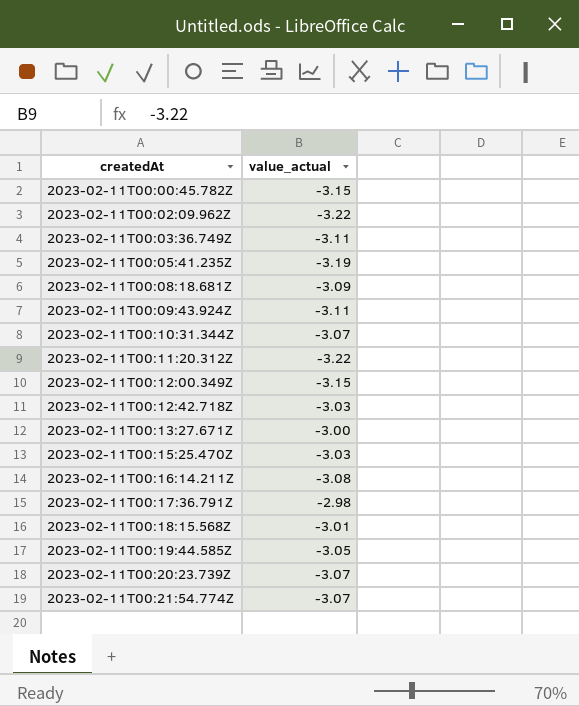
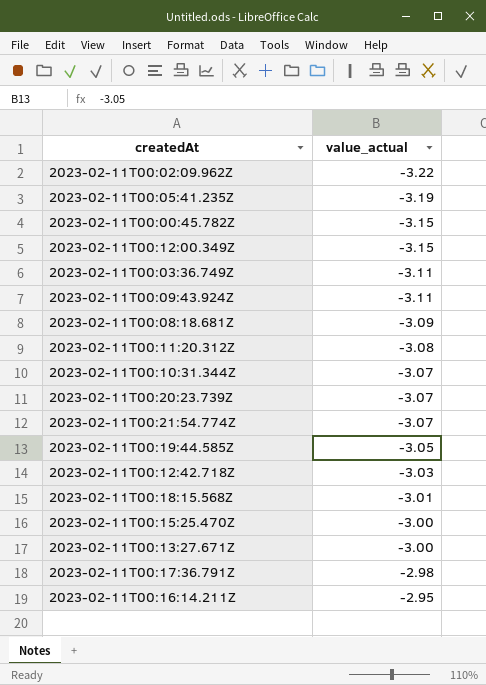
row order: createdAt ascending -> value_actual ascending
2023-02-11T00:11:20.312Z | value_actual: -3.22 -> -3.08
2023-02-11T00:15:25.470Z | value_actual: -3.03 -> -3.00
2023-02-11T00:16:14.211Z | value_actual: -3.08 -> -2.95

